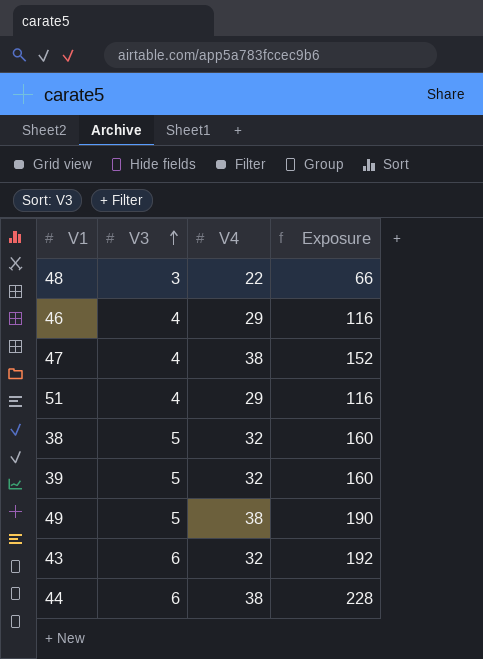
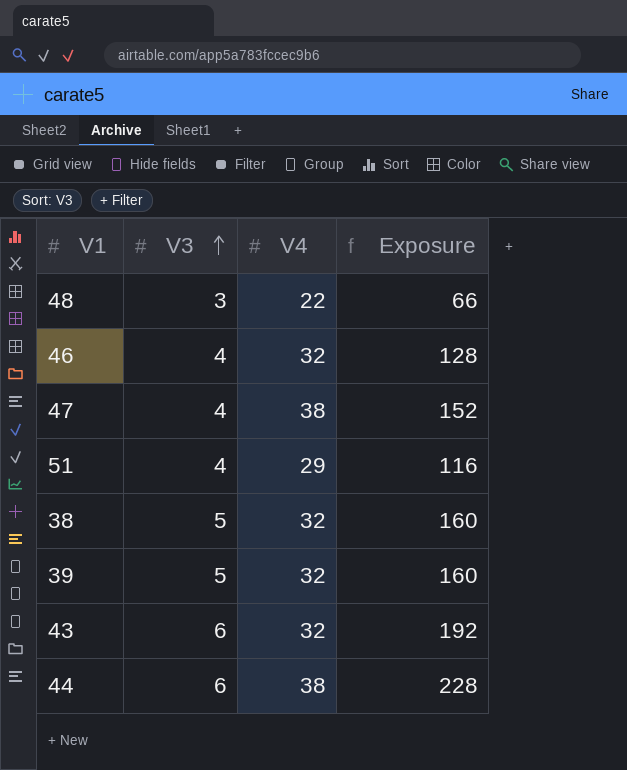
row 49: 5 | 38 | 190 -> none
46 | V4: 29 -> 32
46 | Exposure: 116 -> 128

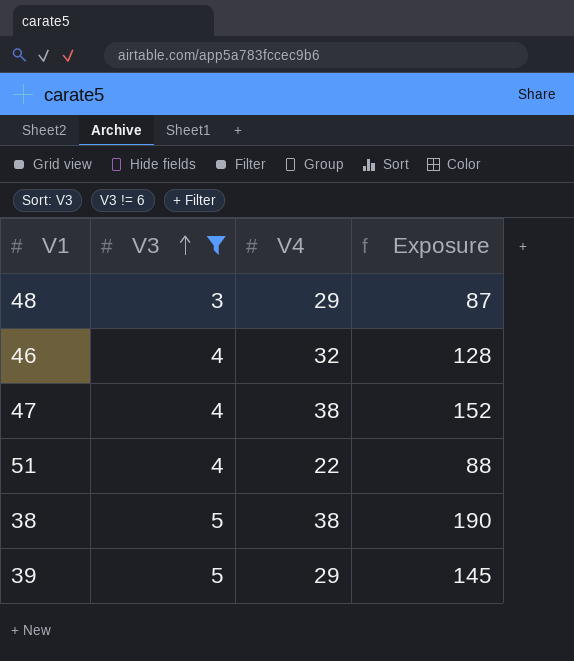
filter: none -> V3 != 6
48 | V4: 22 -> 29
48 | Exposure: 66 -> 87
51 | V4: 29 -> 22
51 | Exposure: 116 -> 88
38 | V4: 32 -> 38
38 | Exposure: 160 -> 190
39 | V4: 32 -> 29
39 | Exposure: 160 -> 145

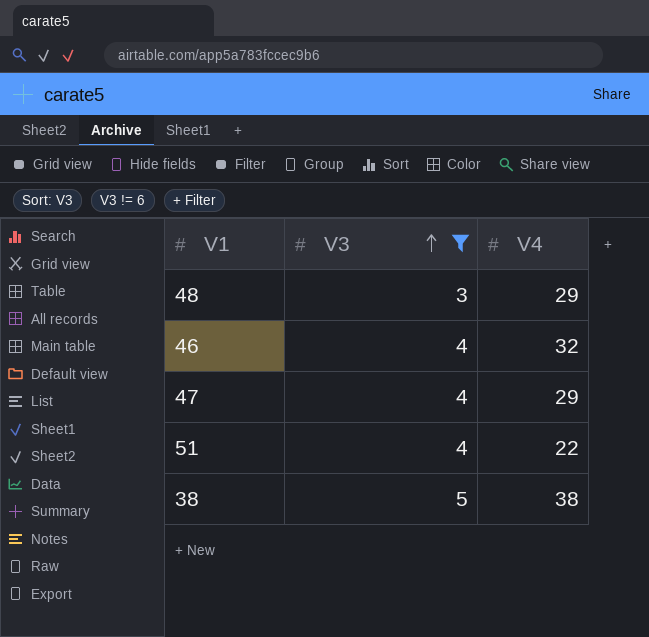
column Exposure | formula: [V3] * [V4] -> none
row 39: 5 | 29 | 145 -> none
47 | V4: 38 -> 29

